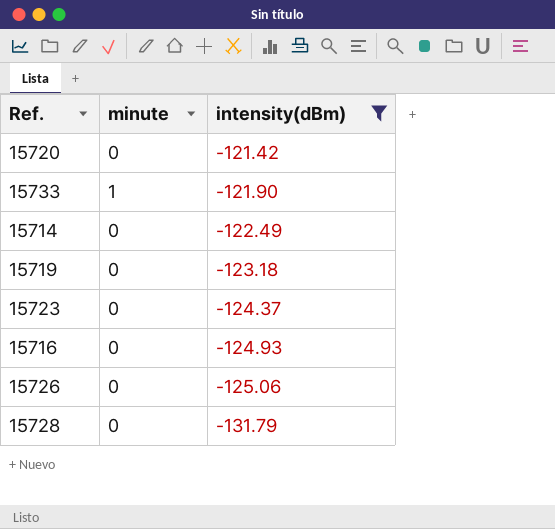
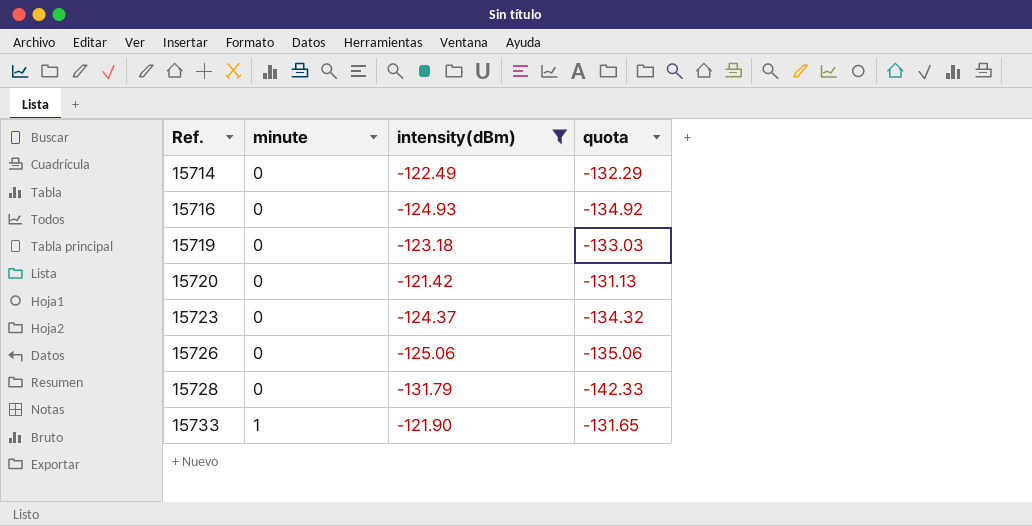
row order: intensity(dBm) descending -> Ref. ascending
column quota | formula: none -> [intensity(dBm)] * 1.08

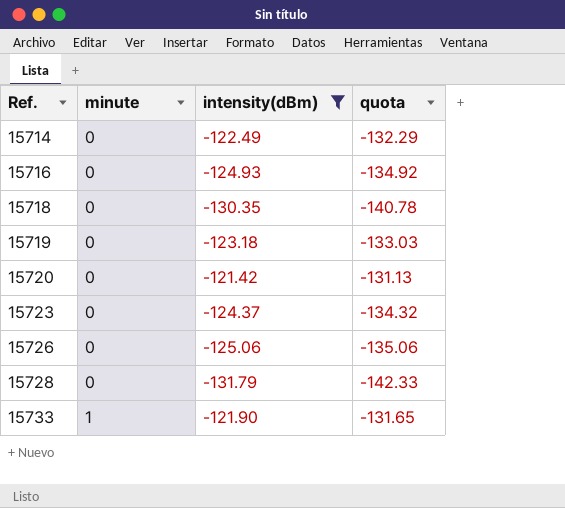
row 15718: none -> 0 | -130.35 | -140.78

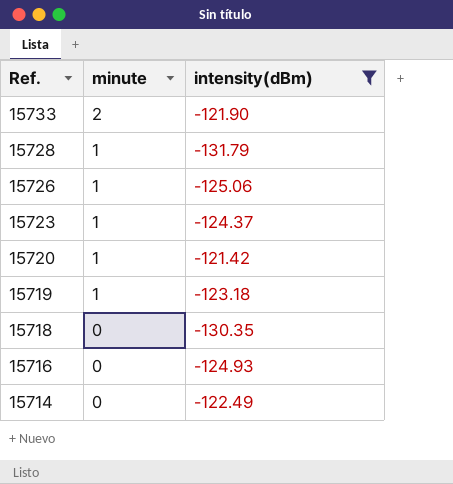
row order: Ref. ascending -> Ref. descending
column quota | formula: [intensity(dBm)] * 1.08 -> none
15733 | minute: 1 -> 2
15728 | minute: 0 -> 1
15726 | minute: 0 -> 1
15723 | minute: 0 -> 1
15720 | minute: 0 -> 1
15719 | minute: 0 -> 1

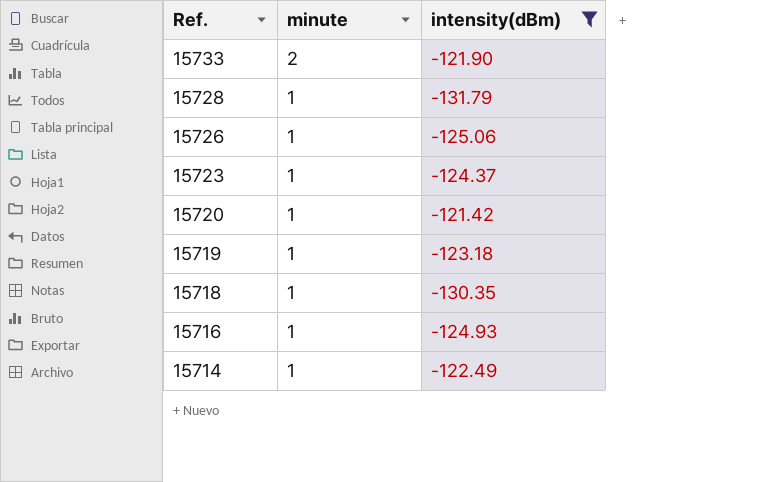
15718 | minute: 0 -> 1
15716 | minute: 0 -> 1
15714 | minute: 0 -> 1

